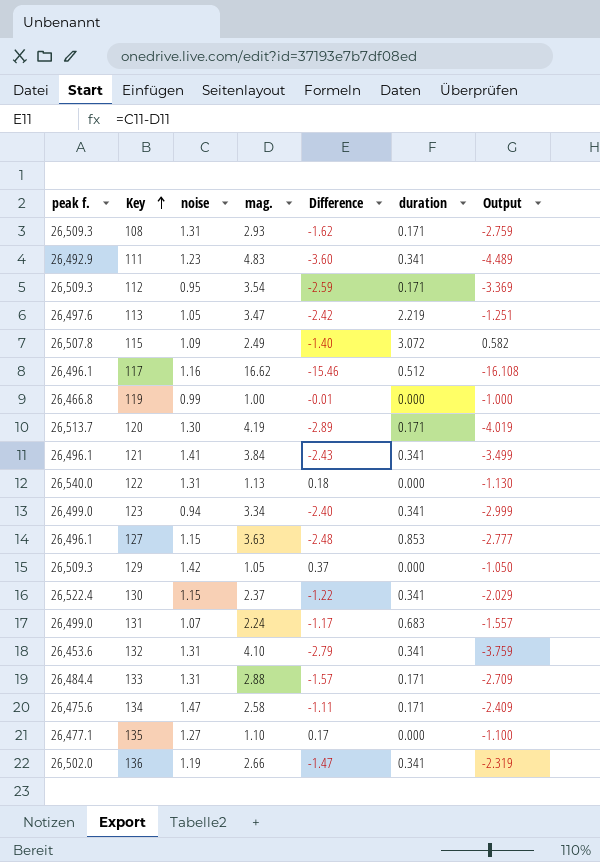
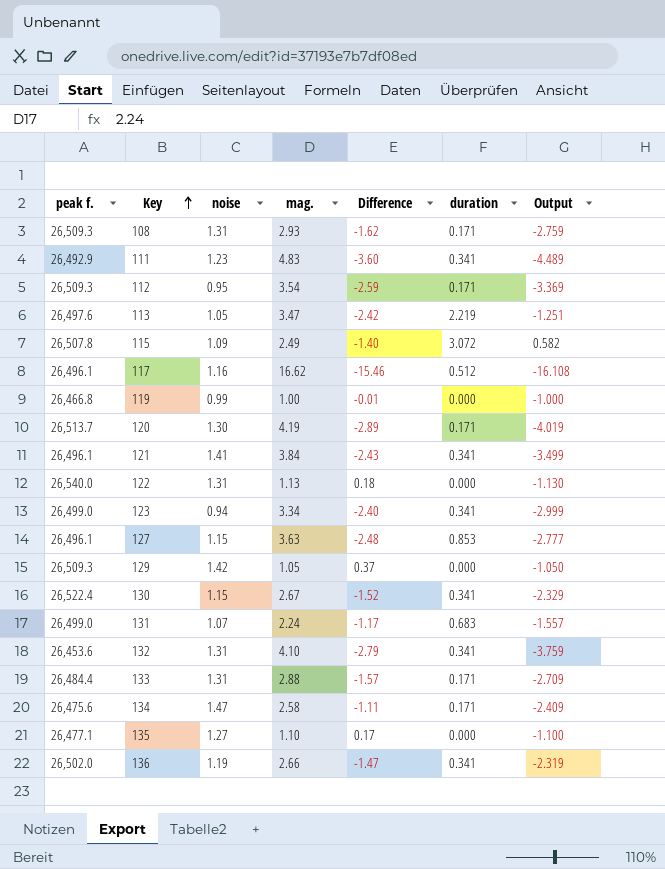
130 | mag.: 2.37 -> 2.67
130 | Difference: -1.22 -> -1.52
130 | Output: -2.029 -> -2.329

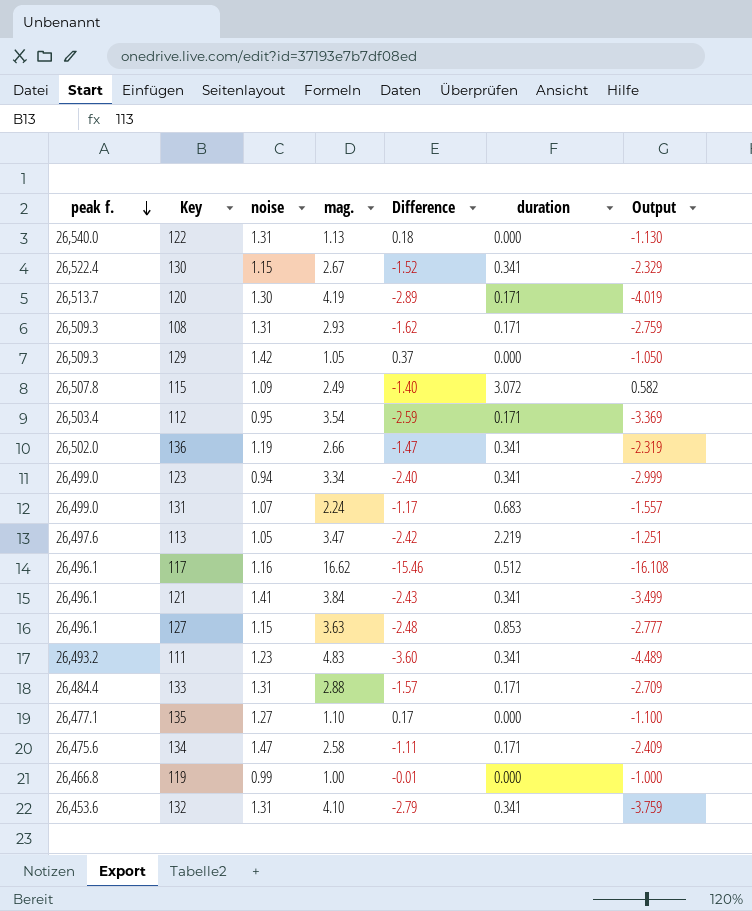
row order: Key ascending -> peak f. descending
112 | peak f.: 26,509.3 -> 26,503.4
111 | peak f.: 26,492.9 -> 26,493.2

